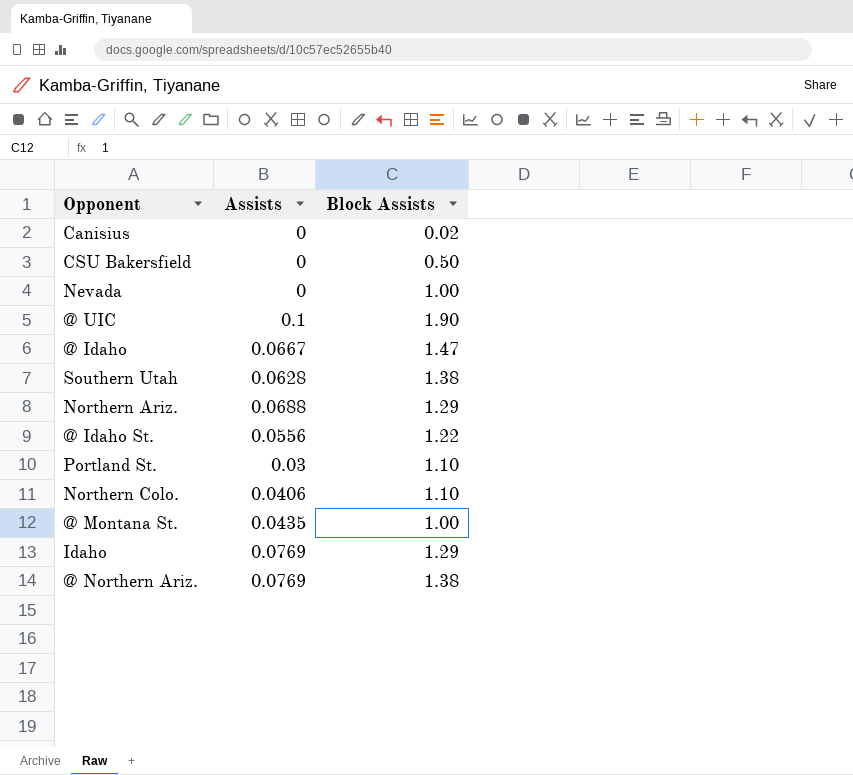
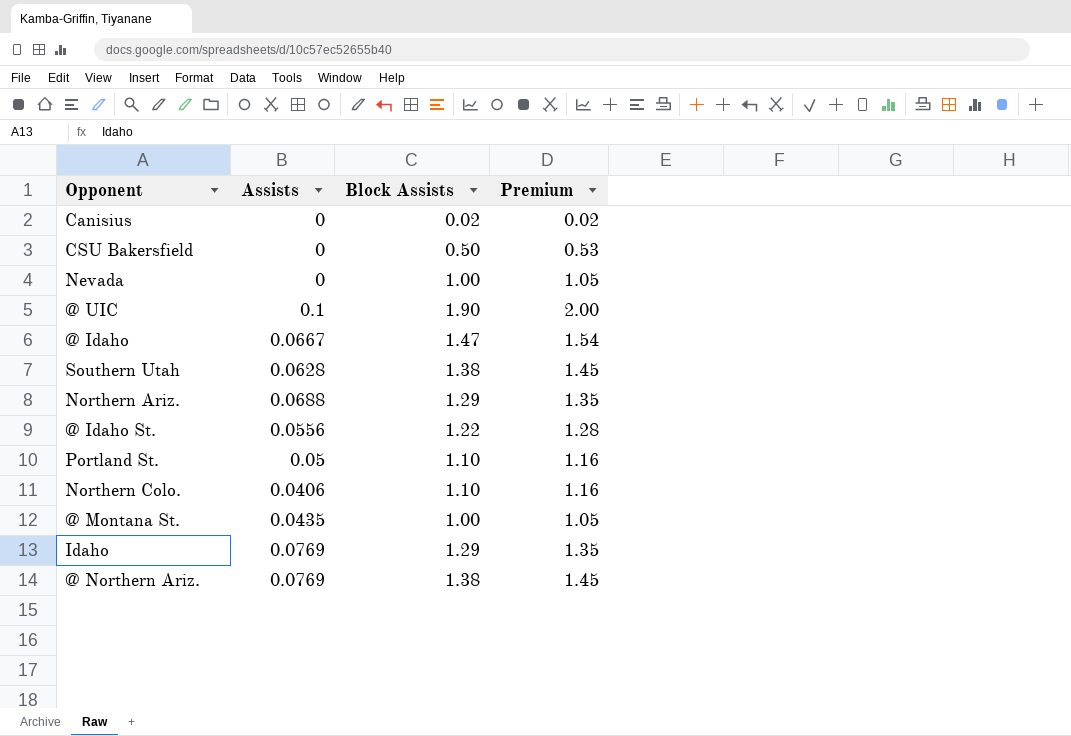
column Premium | formula: none -> [Block Assists] * 1.05
Portland St. | Assists: 0.03 -> 0.05

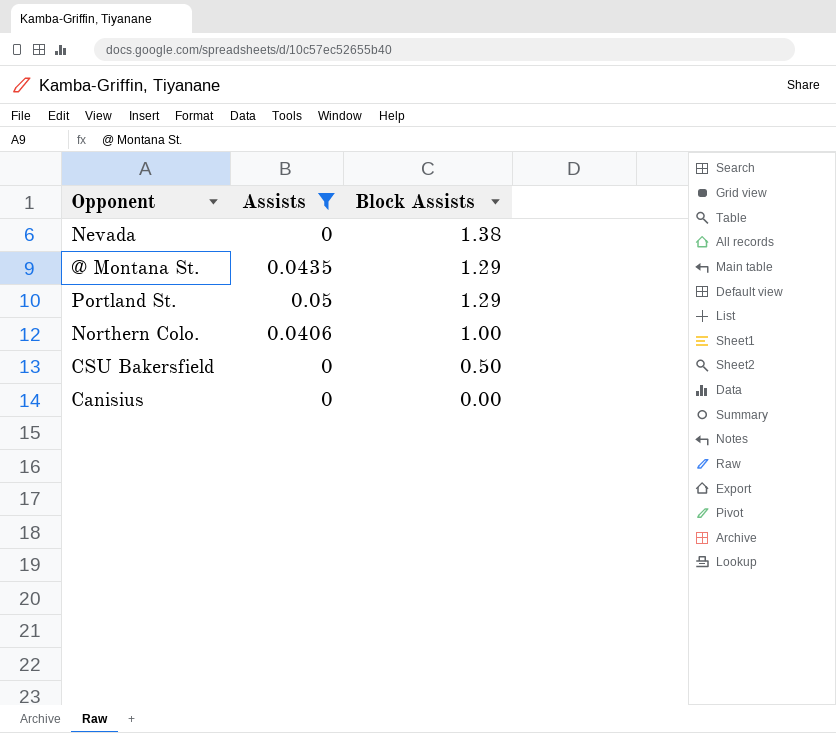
filter: none -> Assists <= 0.05
row order: none -> Block Assists descending
column Premium | formula: [Block Assists] * 1.05 -> none
Nevada | Block Assists: 1.00 -> 1.38
@ Montana St. | Block Assists: 1.00 -> 1.29
Portland St. | Block Assists: 1.10 -> 1.29
Northern Colo. | Block Assists: 1.10 -> 1.00
Canisius | Block Assists: 0.02 -> 0.00

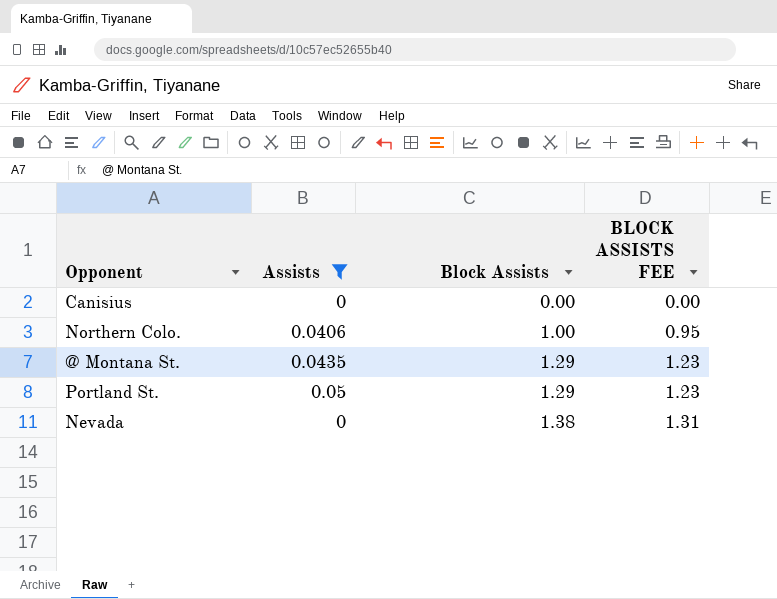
row order: Block Assists descending -> Block Assists ascending
column BLOCK ASSISTS FEE | formula: none -> [Block Assists] * 0.95
row CSU Bakersfield: 0 | 0.50 -> none

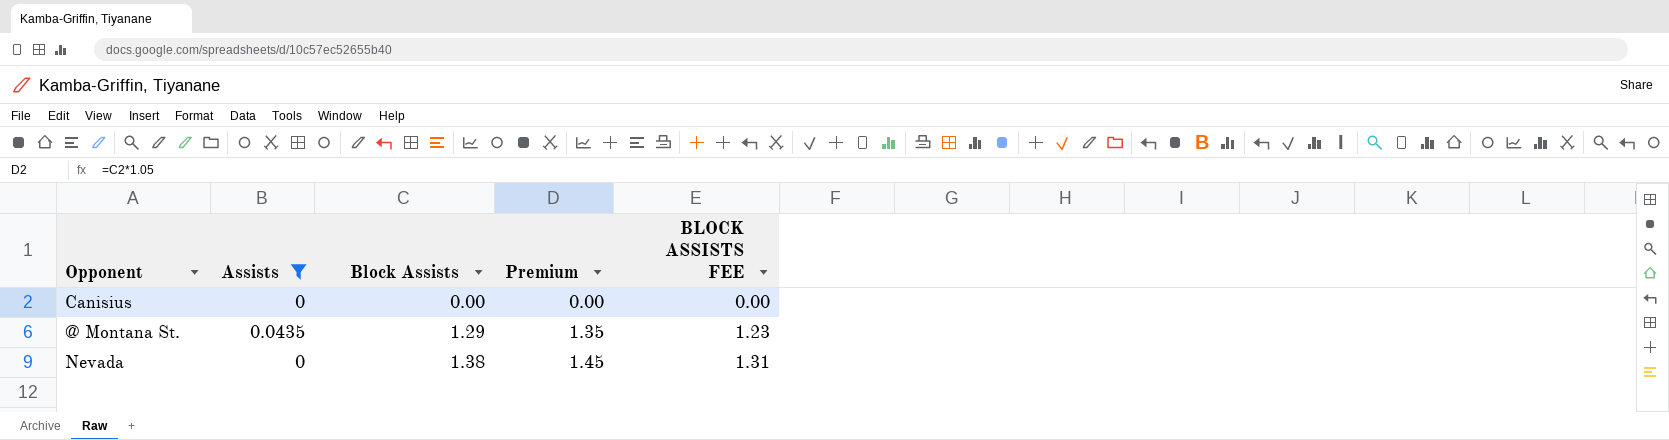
column Premium | formula: none -> [Block Assists] * 1.05
row Northern Colo.: 0.0406 | 1.00 | 0.95 -> none
row Portland St.: 0.05 | 1.29 | 1.23 -> none

